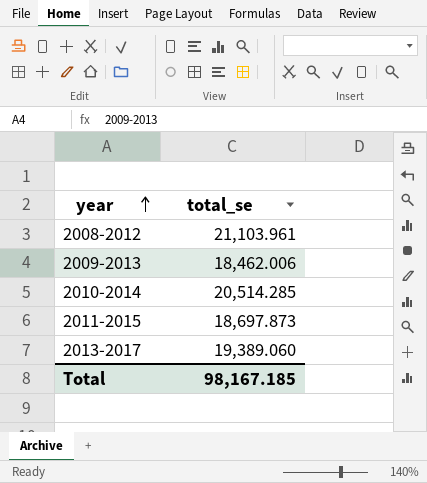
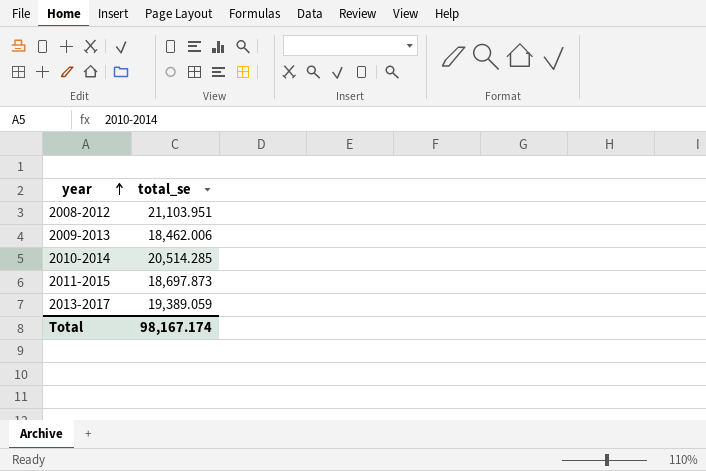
2008-2012 | total_se: 21,103.961 -> 21,103.951
2013-2017 | total_se: 19,389.060 -> 19,389.059
Total | total_se: 98,167.185 -> 98,167.174

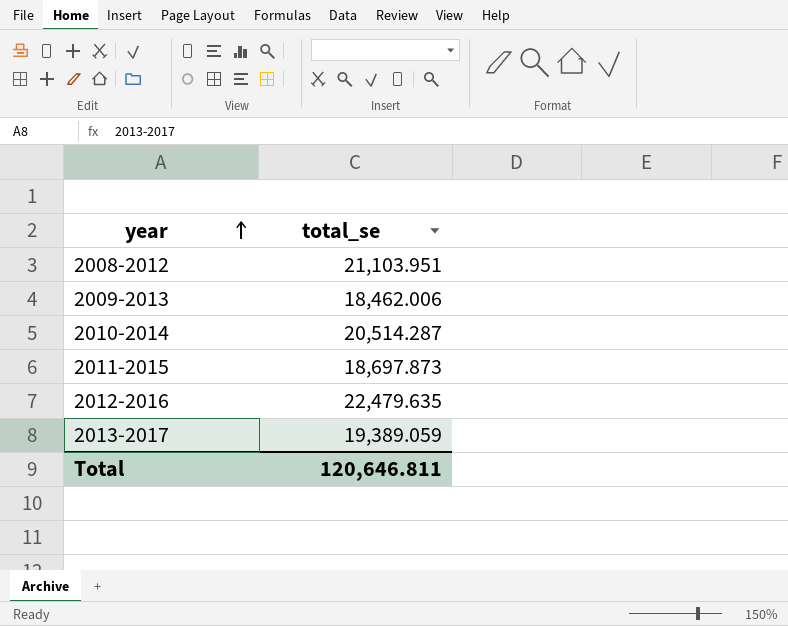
2010-2014 | total_se: 20,514.285 -> 20,514.287
row 2012-2016: none -> 22,479.635
Total | total_se: 98,167.174 -> 120,646.811

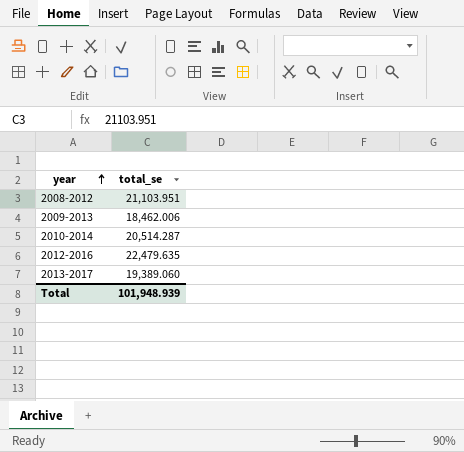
row 2011-2015: 18,697.873 -> none
2013-2017 | total_se: 19,389.059 -> 19,389.060
Total | total_se: 120,646.811 -> 101,948.939

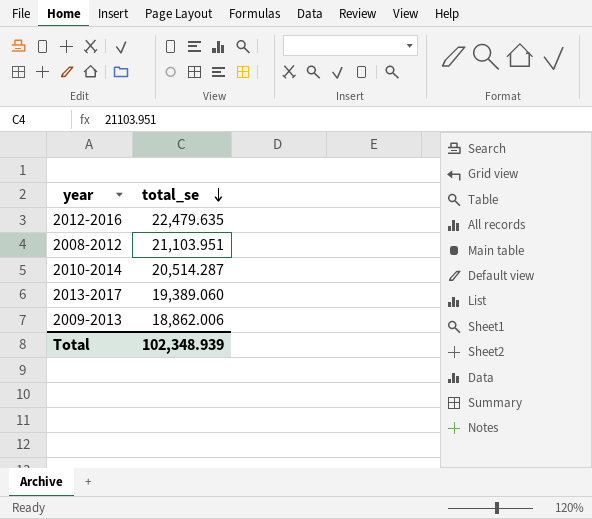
row order: year ascending -> total_se descending
2009-2013 | total_se: 18,462.006 -> 18,862.006
Total | total_se: 101,948.939 -> 102,348.939

